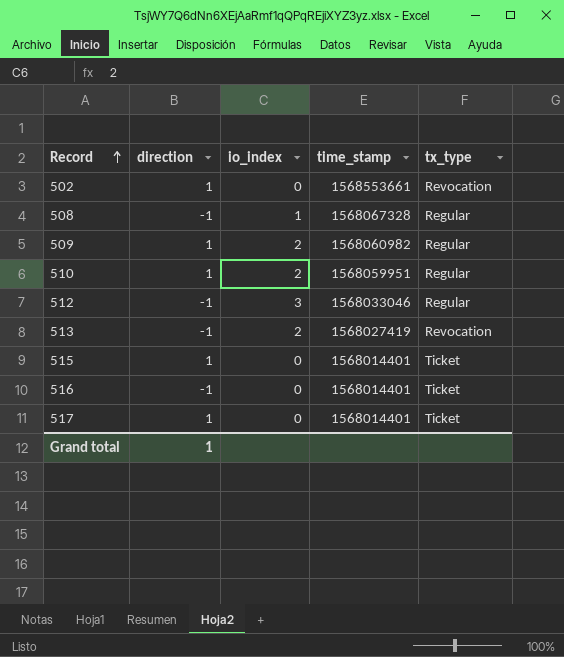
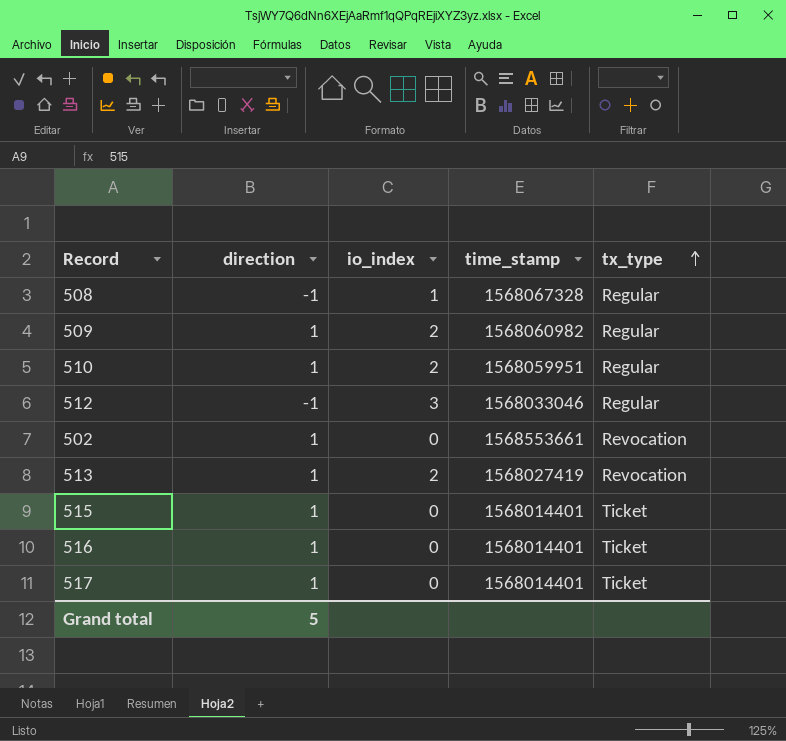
row order: Record ascending -> tx_type ascending
513 | direction: -1 -> 1
516 | direction: -1 -> 1
Grand total | direction: 1 -> 5

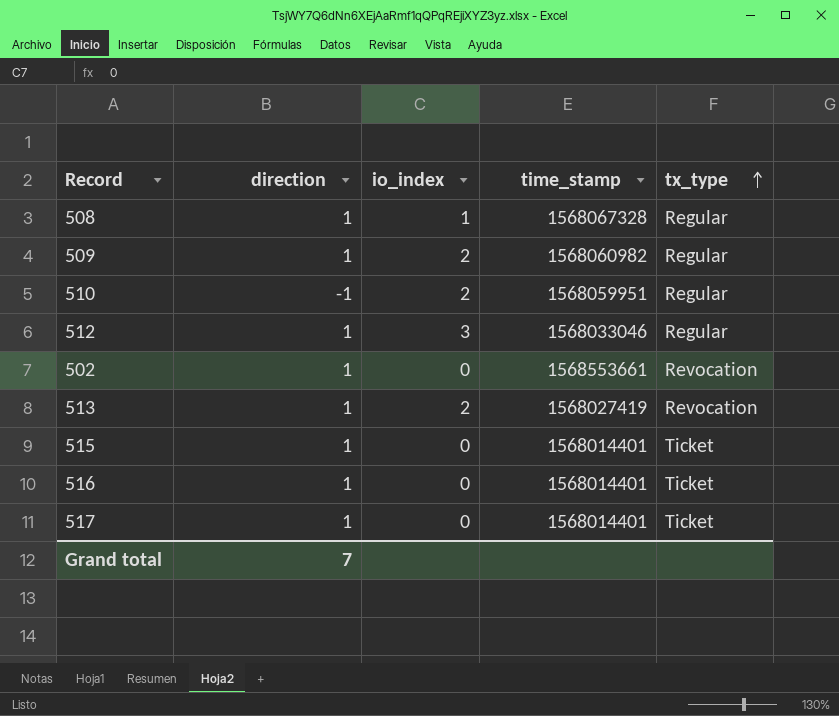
508 | direction: -1 -> 1
510 | direction: 1 -> -1
512 | direction: -1 -> 1
Grand total | direction: 5 -> 7

